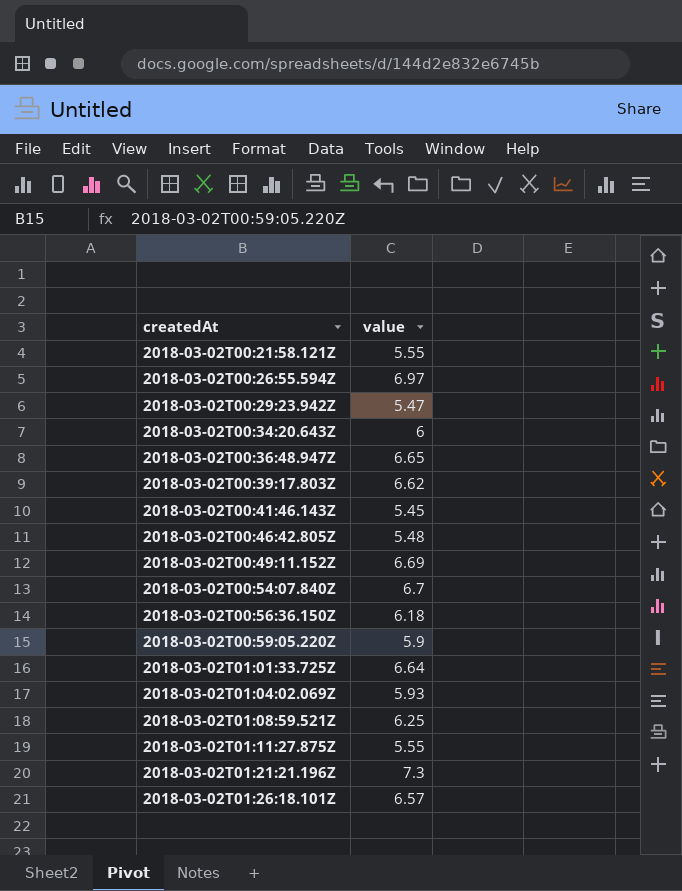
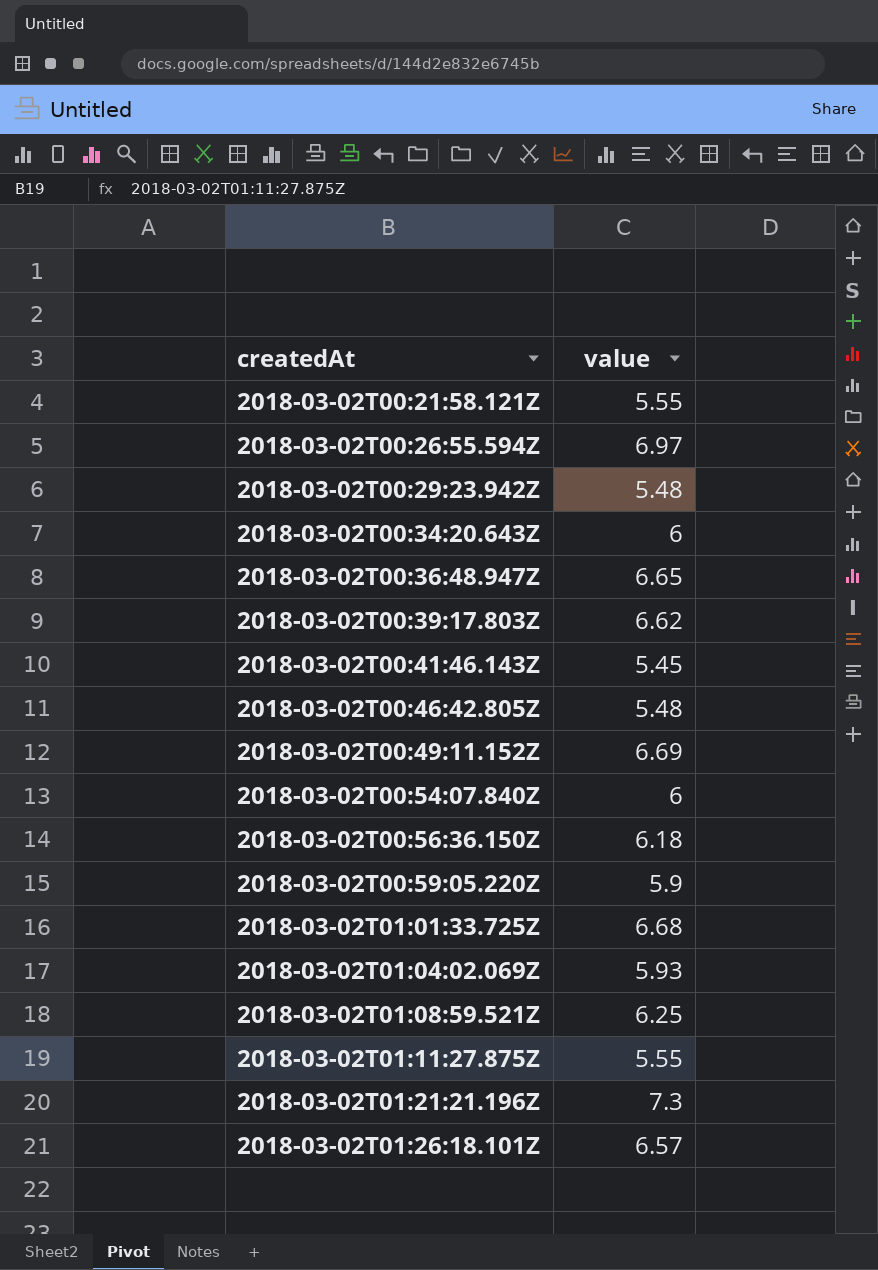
2018-03-02T00:29:23.942Z | value: 5.47 -> 5.48
2018-03-02T00:54:07.840Z | value: 6.7 -> 6
2018-03-02T01:01:33.725Z | value: 6.64 -> 6.68

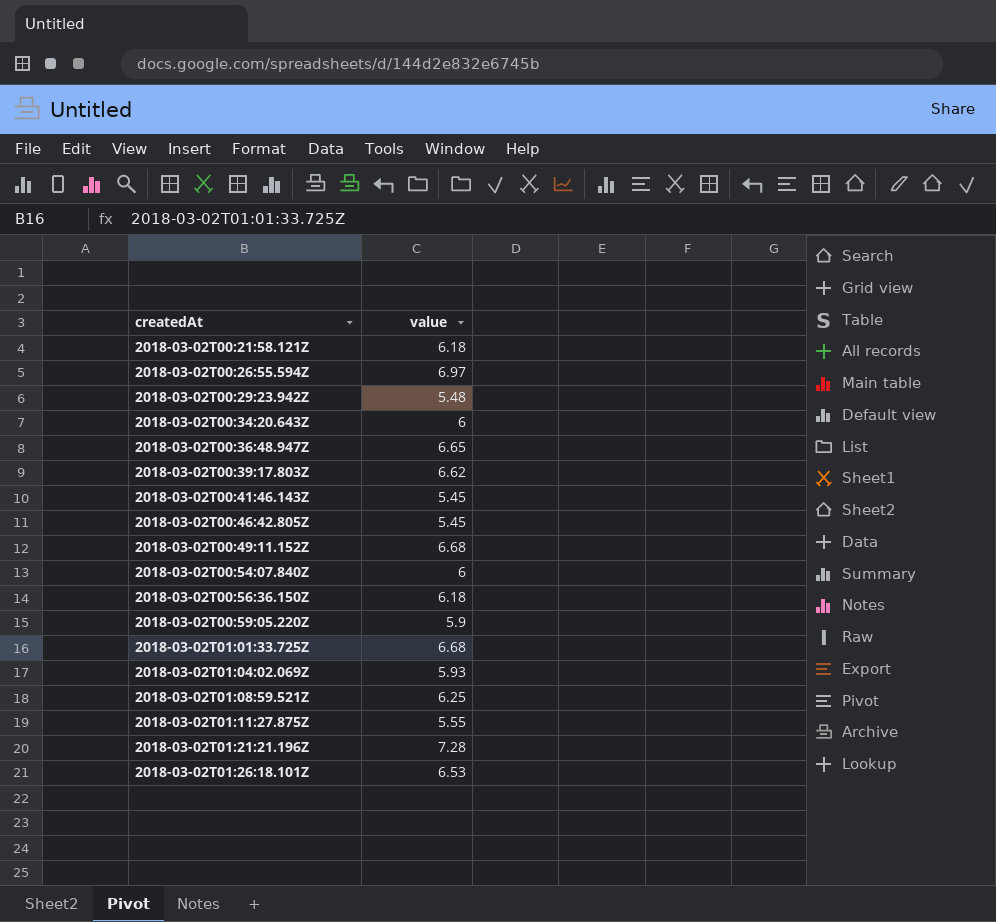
2018-03-02T00:21:58.121Z | value: 5.55 -> 6.18
2018-03-02T00:46:42.805Z | value: 5.48 -> 5.45
2018-03-02T00:49:11.152Z | value: 6.69 -> 6.68
2018-03-02T01:21:21.196Z | value: 7.3 -> 7.28
2018-03-02T01:26:18.101Z | value: 6.57 -> 6.53

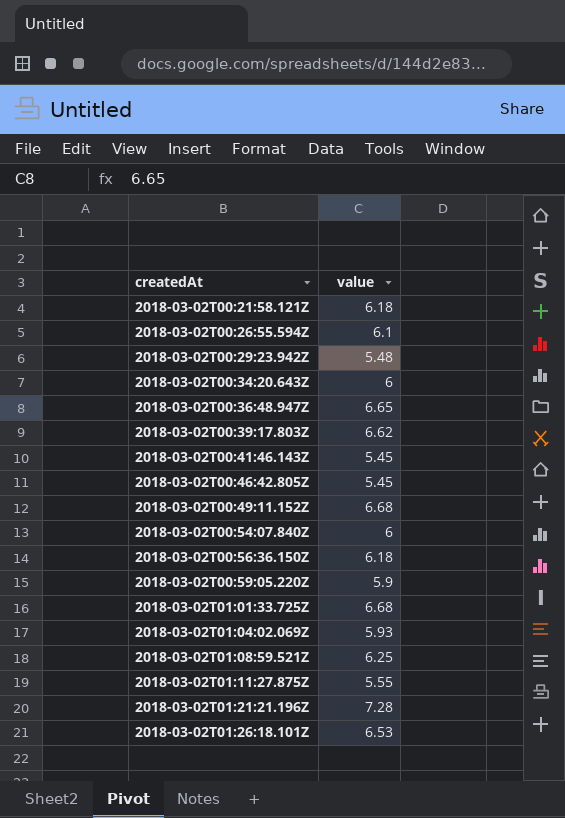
2018-03-02T00:26:55.594Z | value: 6.97 -> 6.1

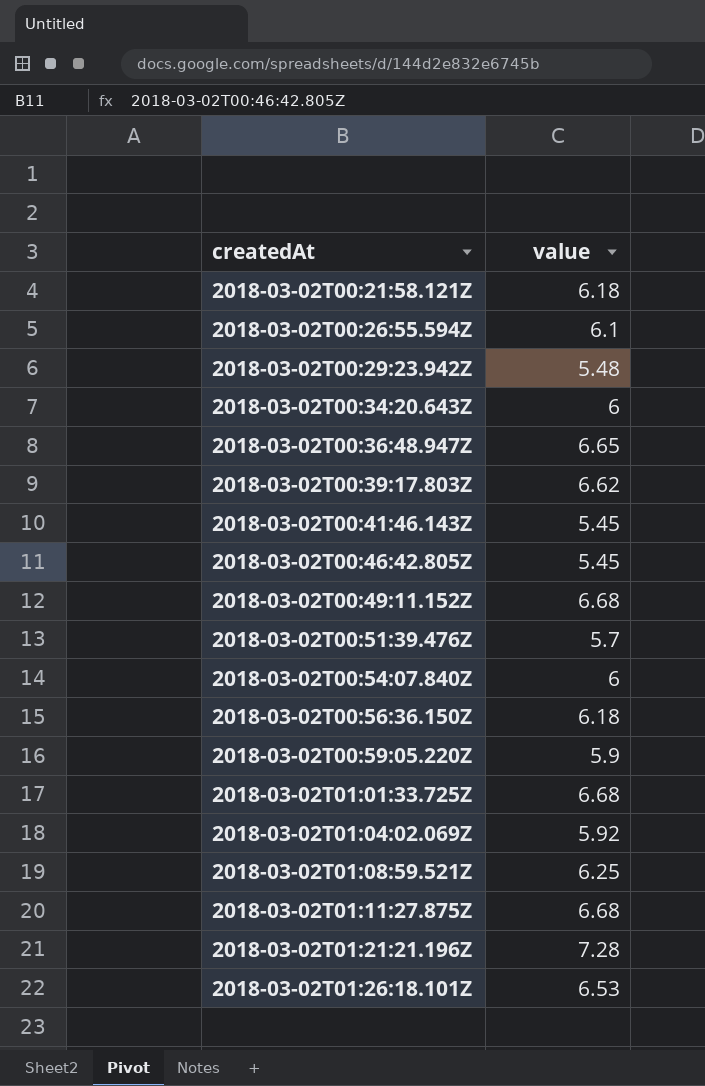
row 2018-03-02T00:51:39.476Z: none -> 5.7
2018-03-02T01:04:02.069Z | value: 5.93 -> 5.92
2018-03-02T01:11:27.875Z | value: 5.55 -> 6.68

